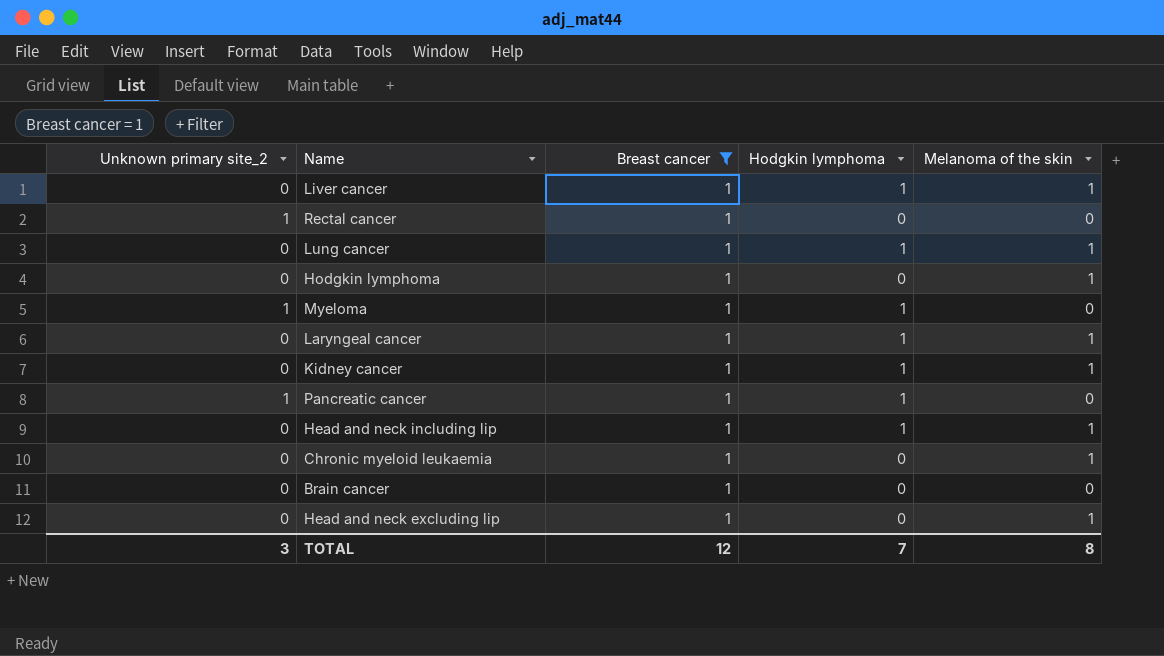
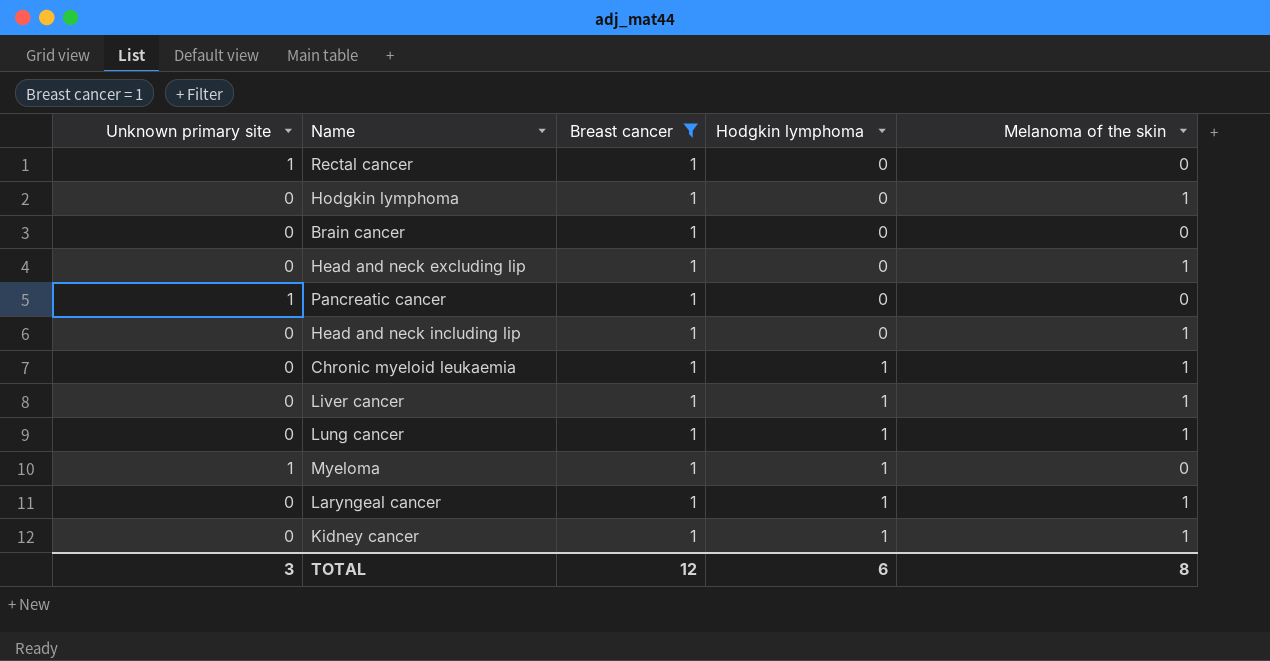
row order: none -> Hodgkin lymphoma ascending
column name: Unknown primary site_2 -> Unknown primary site
Pancreatic cancer | Hodgkin lymphoma: 1 -> 0
Head and neck including lip | Hodgkin lymphoma: 1 -> 0
Chronic myeloid leukaemia | Hodgkin lymphoma: 0 -> 1
TOTAL | Hodgkin lymphoma: 7 -> 6

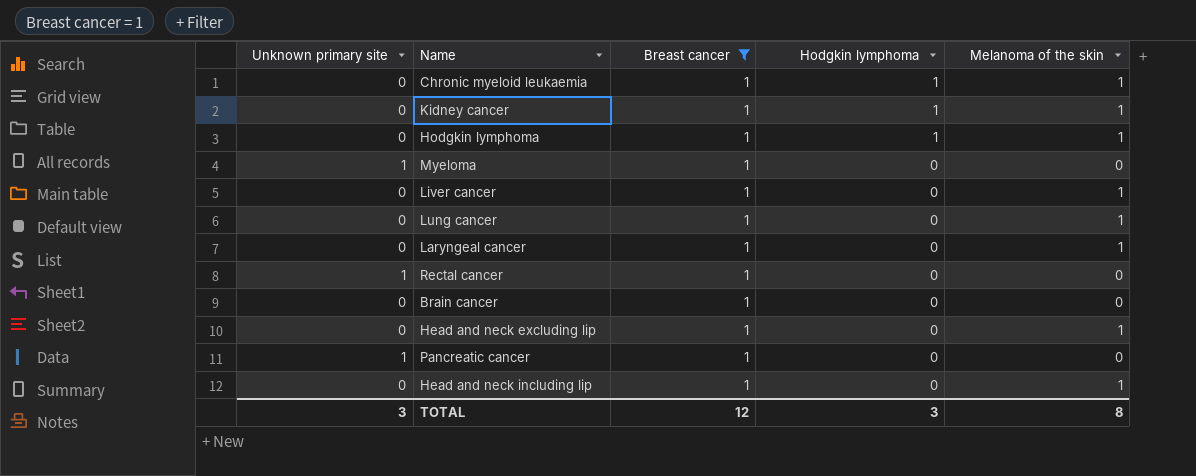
row order: Hodgkin lymphoma ascending -> Hodgkin lymphoma descending
Hodgkin lymphoma | Hodgkin lymphoma: 0 -> 1
Myeloma | Hodgkin lymphoma: 1 -> 0
Liver cancer | Hodgkin lymphoma: 1 -> 0
Lung cancer | Hodgkin lymphoma: 1 -> 0
Laryngeal cancer | Hodgkin lymphoma: 1 -> 0
TOTAL | Hodgkin lymphoma: 6 -> 3

